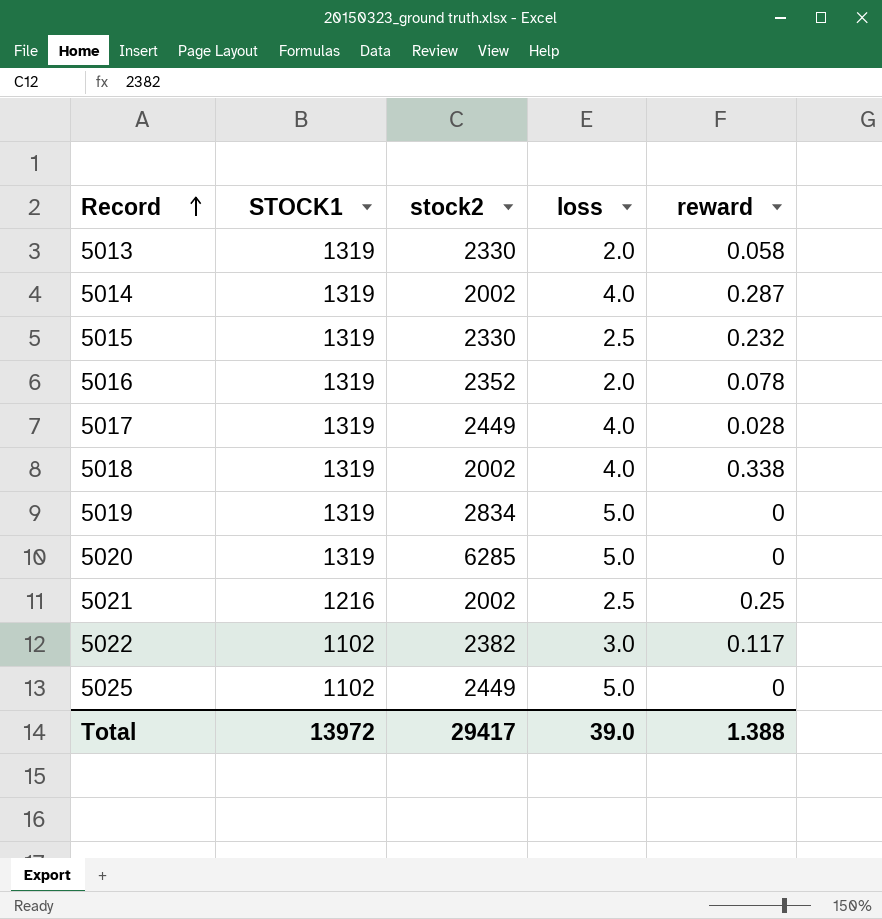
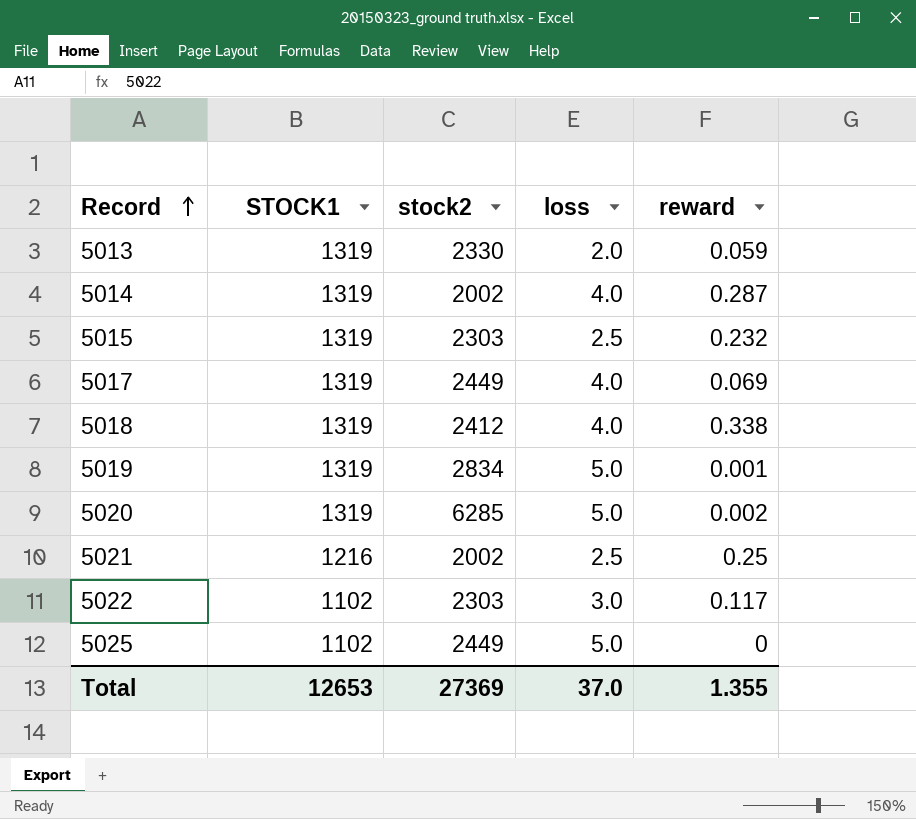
row 5016: 1319 | 2352 | 2.0 | 0.078 -> none
5013 | reward: 0.058 -> 0.059
5015 | stock2: 2330 -> 2303
5017 | reward: 0.028 -> 0.069
5018 | stock2: 2002 -> 2412
5019 | reward: 0 -> 0.001
5020 | reward: 0 -> 0.002
5022 | stock2: 2382 -> 2303
Total | STOCK1: 13972 -> 12653
Total | stock2: 29417 -> 27369
Total | loss: 39.0 -> 37.0
Total | reward: 1.388 -> 1.355

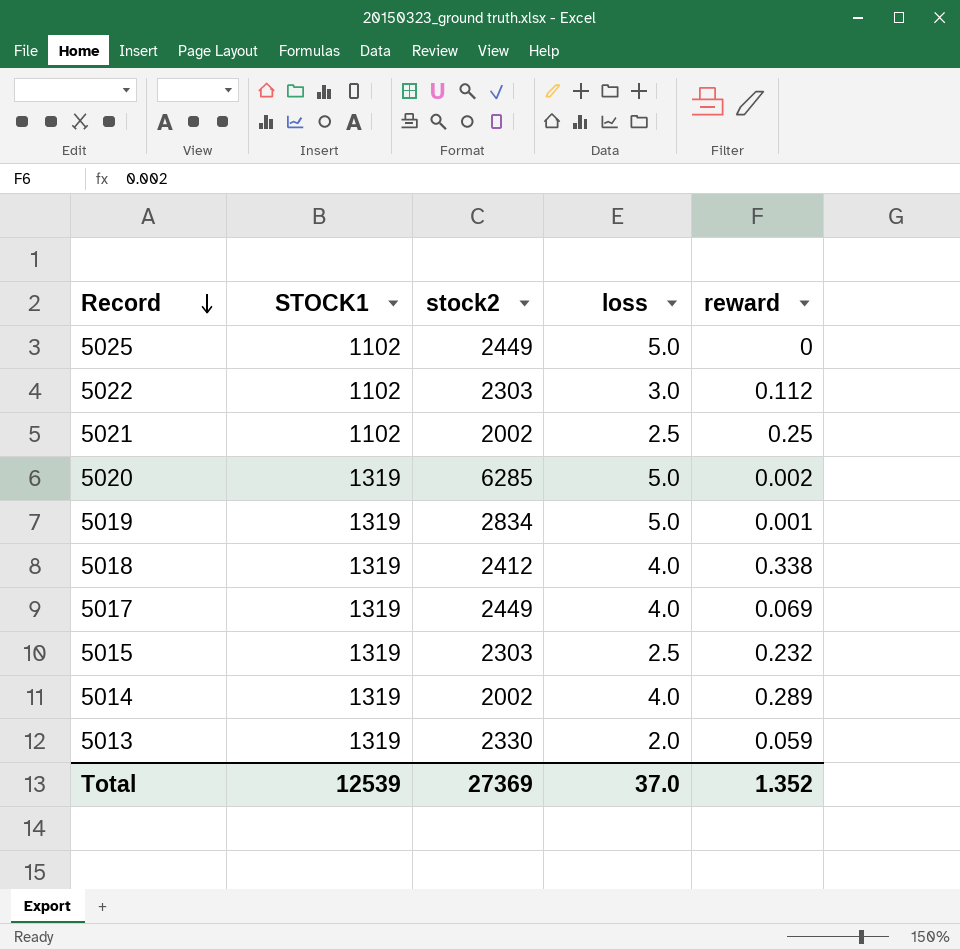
row order: Record ascending -> Record descending
5022 | reward: 0.117 -> 0.112
5021 | STOCK1: 1216 -> 1102
5014 | reward: 0.287 -> 0.289
Total | STOCK1: 12653 -> 12539
Total | reward: 1.355 -> 1.352

